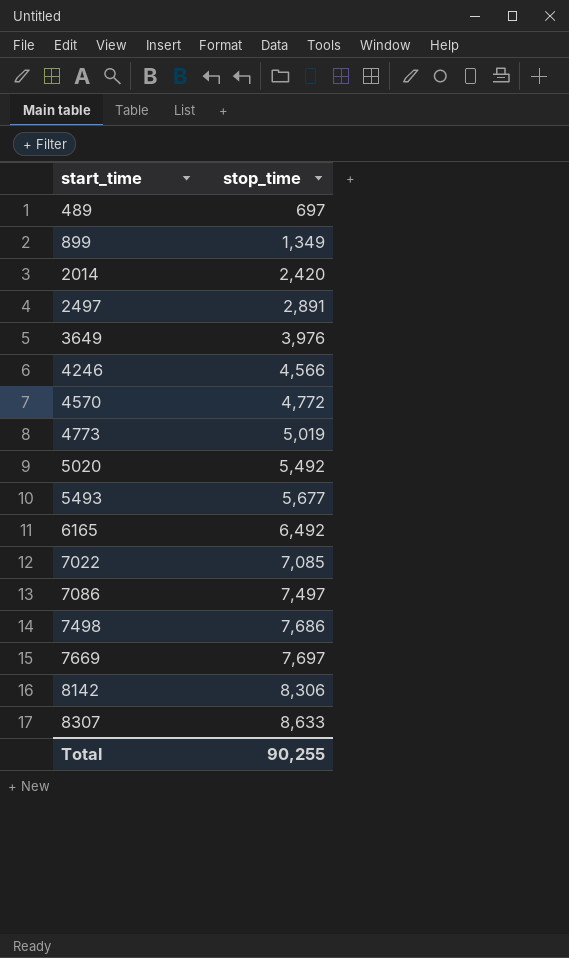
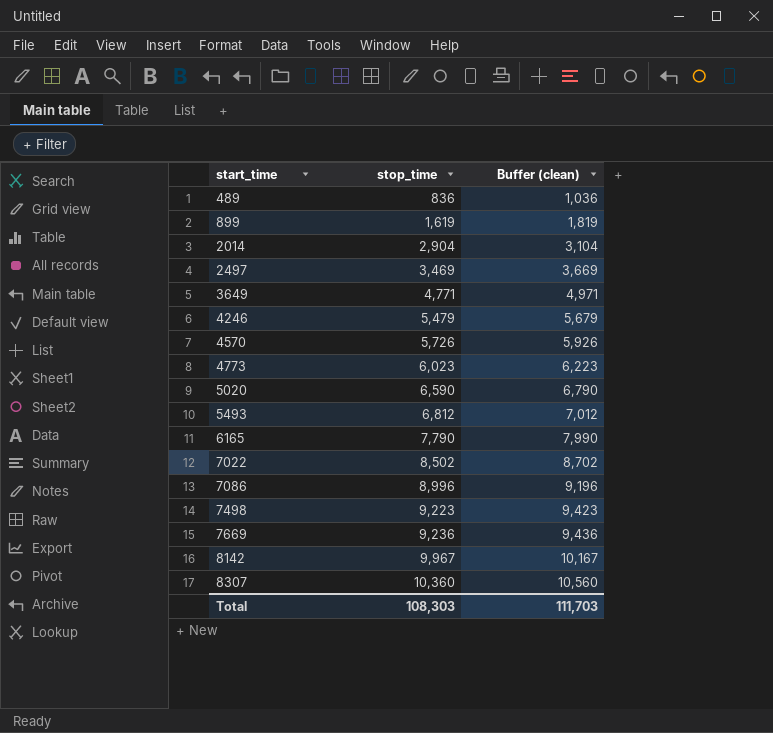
column Buffer (clean) | formula: none -> [stop_time] + 200
489 | stop_time: 697 -> 836
899 | stop_time: 1,349 -> 1,619
2014 | stop_time: 2,420 -> 2,904
2497 | stop_time: 2,891 -> 3,469
3649 | stop_time: 3,976 -> 4,771
4246 | stop_time: 4,566 -> 5,479
4570 | stop_time: 4,772 -> 5,726
4773 | stop_time: 5,019 -> 6,023
5020 | stop_time: 5,492 -> 6,590
5493 | stop_time: 5,677 -> 6,812
6165 | stop_time: 6,492 -> 7,790
7022 | stop_time: 7,085 -> 8,502
7086 | stop_time: 7,497 -> 8,996
7498 | stop_time: 7,686 -> 9,223
7669 | stop_time: 7,697 -> 9,236
8142 | stop_time: 8,306 -> 9,967
8307 | stop_time: 8,633 -> 10,360
Total | stop_time: 90,255 -> 108,303

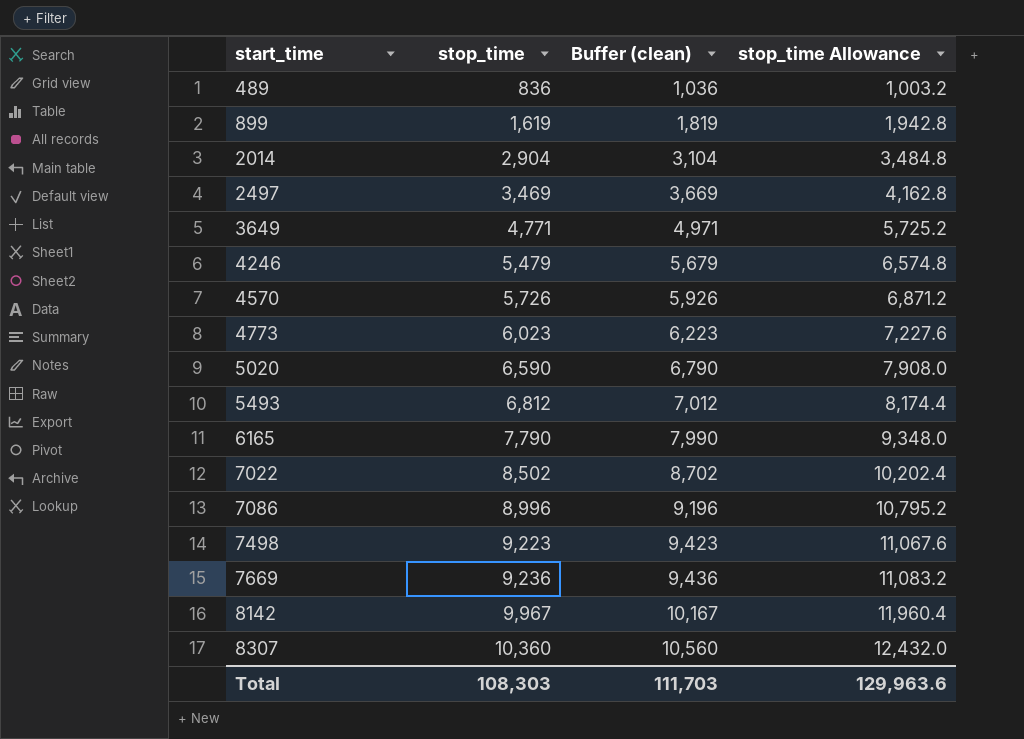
column stop_time Allowance | formula: none -> [stop_time] * 1.2

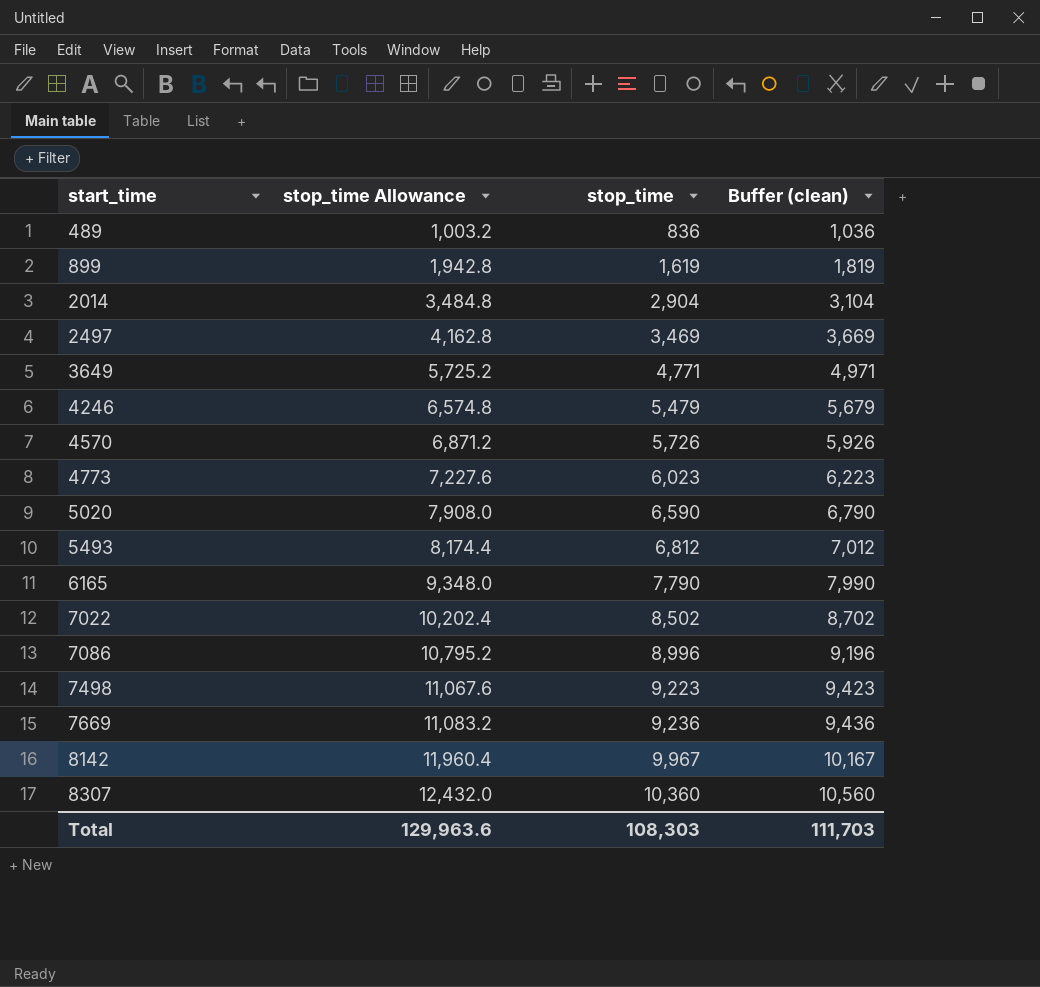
column stop_time Allowance | position: 4 -> 2

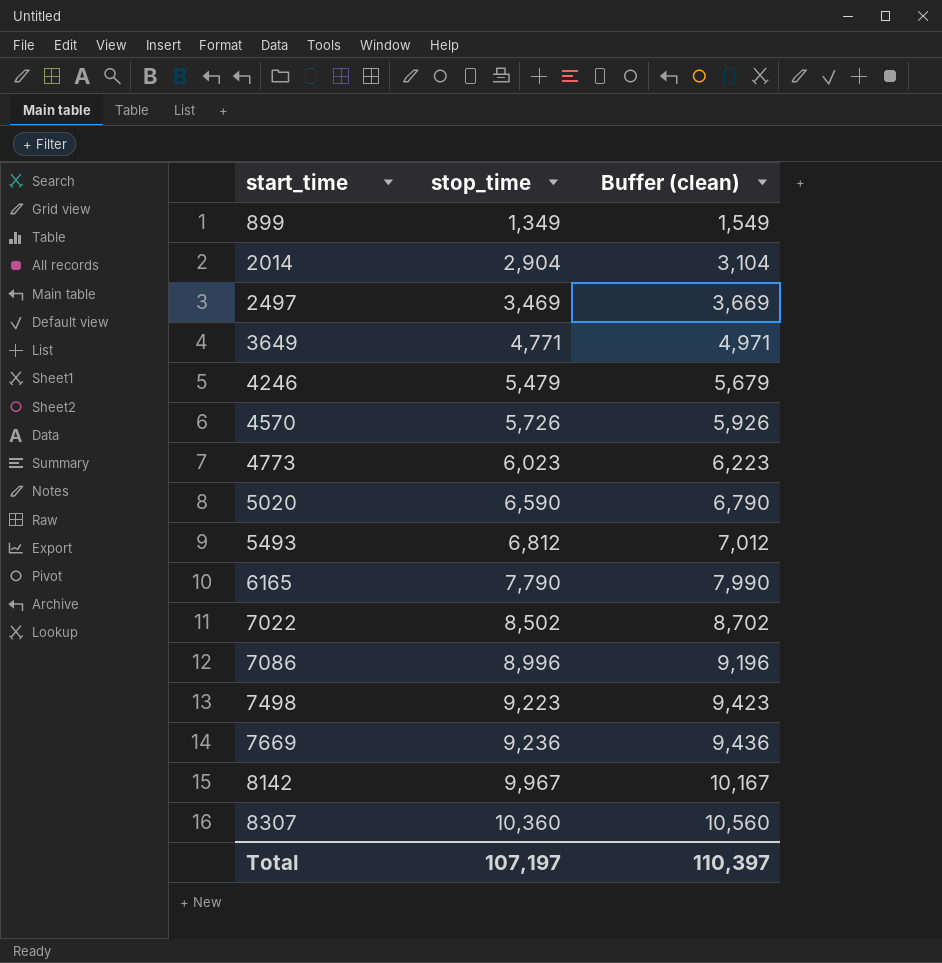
column stop_time Allowance | formula: [stop_time] * 1.2 -> none
row 489: 1,003.2 | 836 | 1,036 -> none
899 | stop_time: 1,619 -> 1,349
899 | Buffer (clean): 1,819 -> 1,549
Total | stop_time: 108,303 -> 107,197
Total | Buffer (clean): 111,703 -> 110,397

